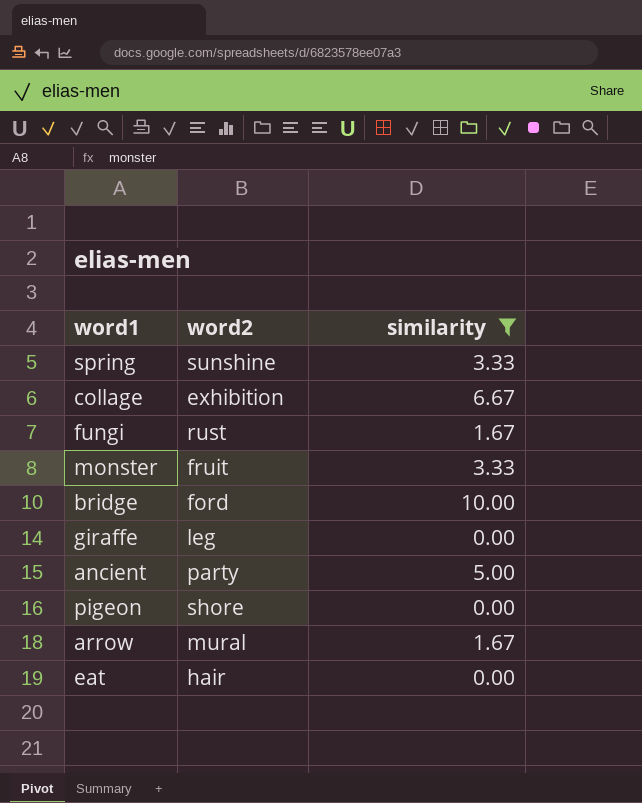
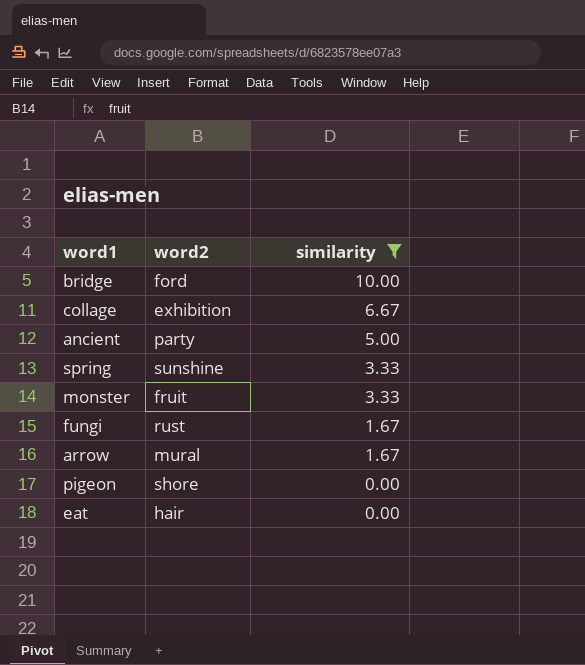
row order: none -> similarity descending
row giraffe: leg | 0.00 -> none

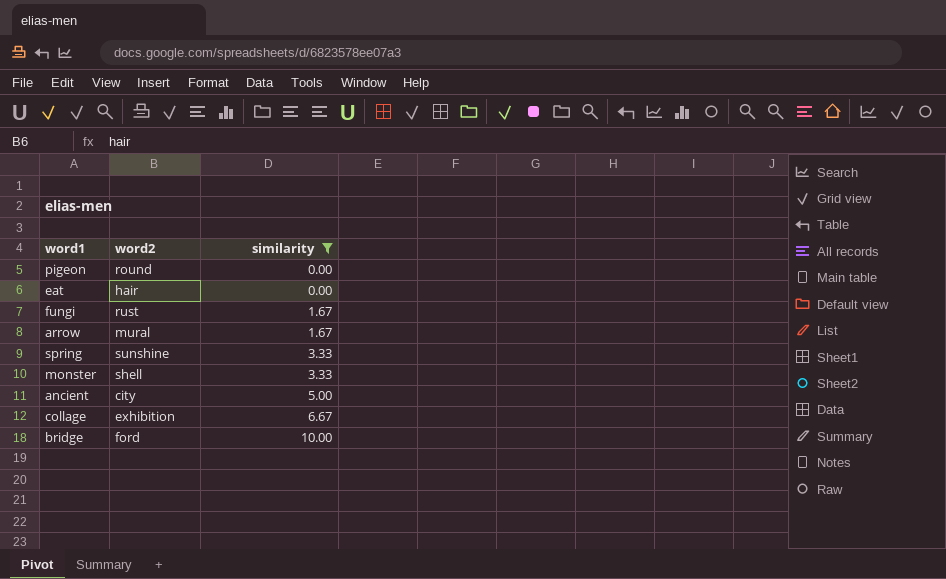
row order: similarity descending -> similarity ascending
pigeon | word2: shore -> round
monster | word2: fruit -> shell
ancient | word2: party -> city

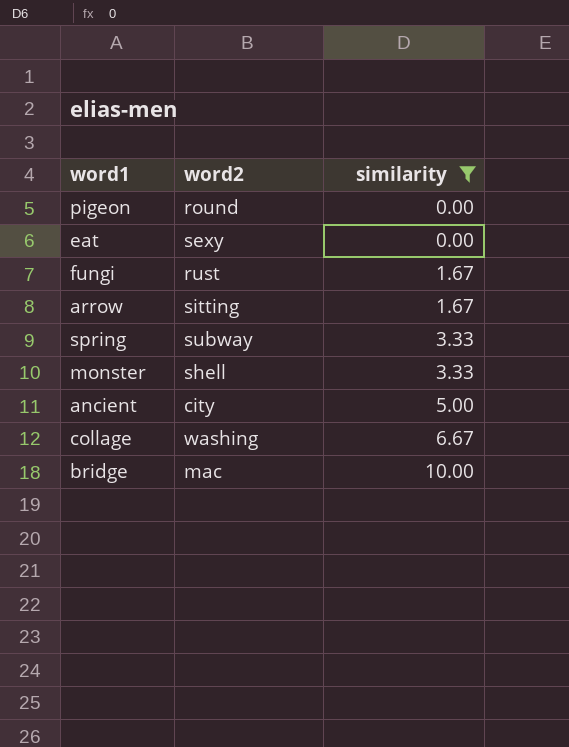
eat | word2: hair -> sexy
arrow | word2: mural -> sitting
spring | word2: sunshine -> subway
collage | word2: exhibition -> washing
bridge | word2: ford -> mac

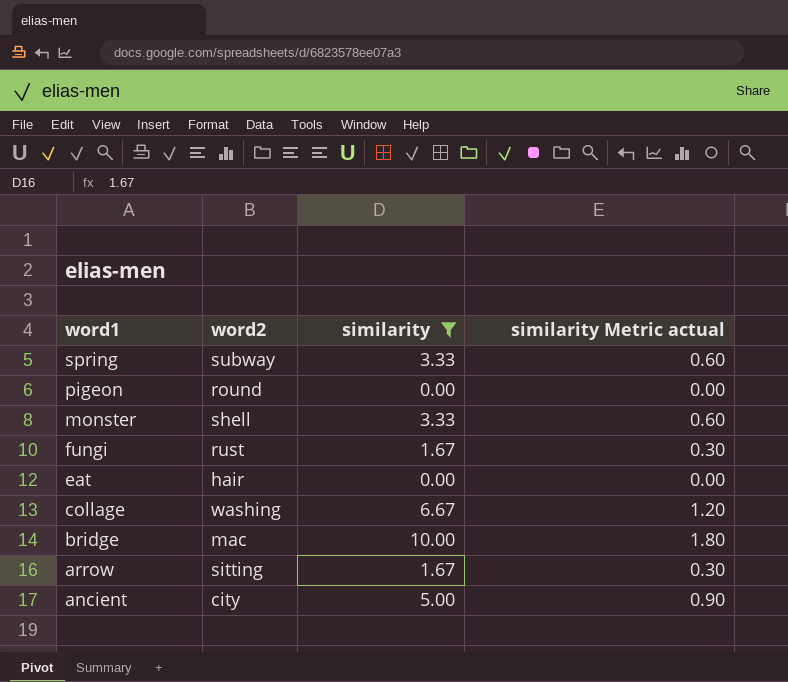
row order: similarity ascending -> word1 descending
column similarity Metric actual | formula: none -> [similarity] * 0.18
eat | word2: sexy -> hair

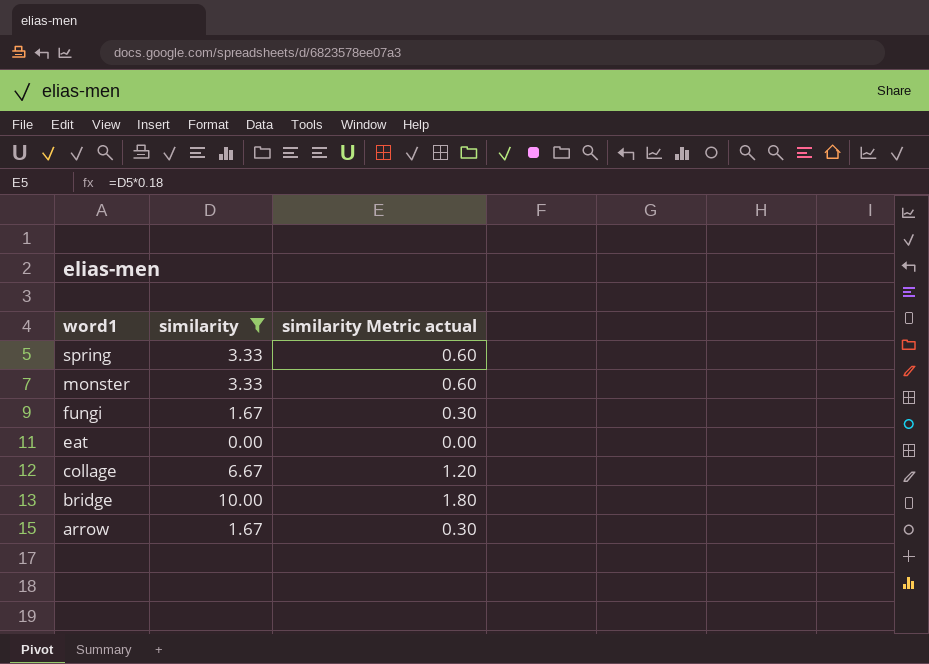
column word2 | position: 2 -> none
row pigeon: round | 0.00 | 0.00 -> none
row ancient: city | 5.00 | 0.90 -> none

